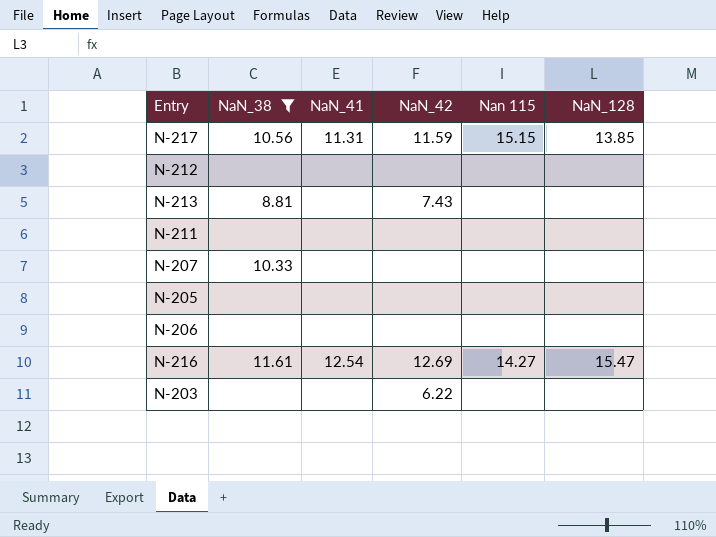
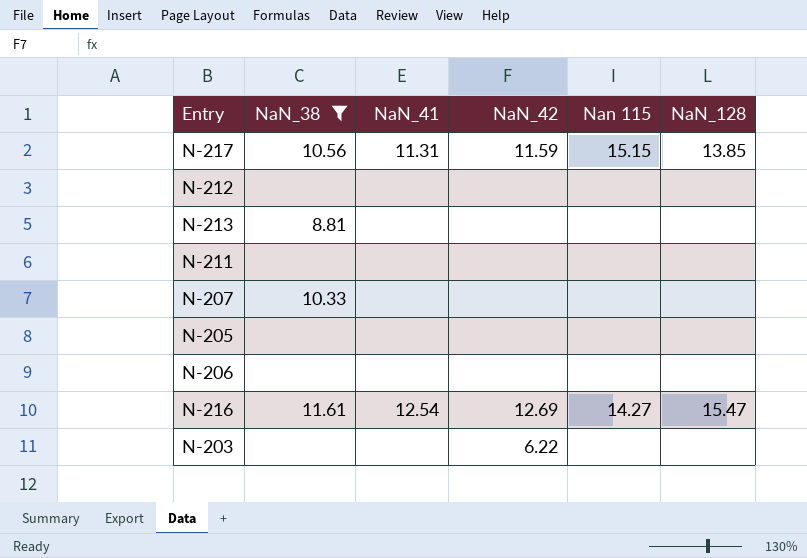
N-213 | NaN_42: 7.43 -> none

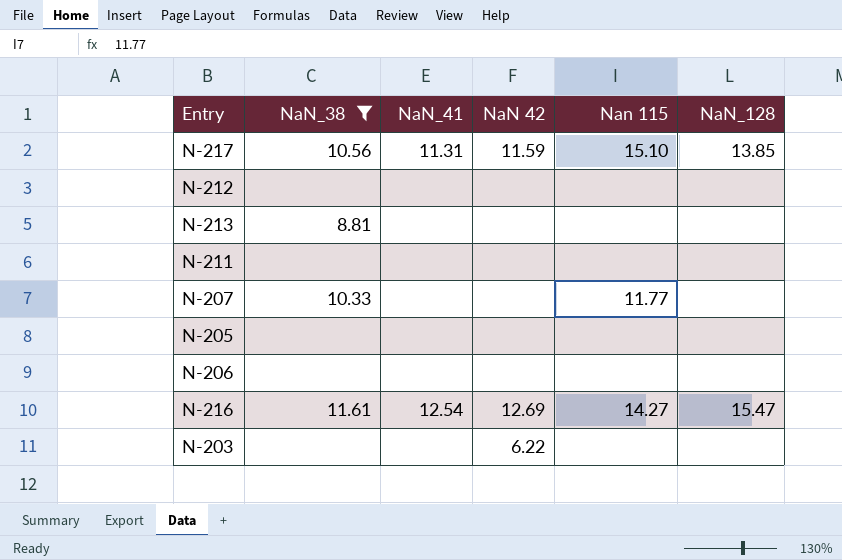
column name: NaN_42 -> NaN 42
N-217 | Nan 115: 15.15 -> 15.10
N-207 | Nan 115: none -> 11.77

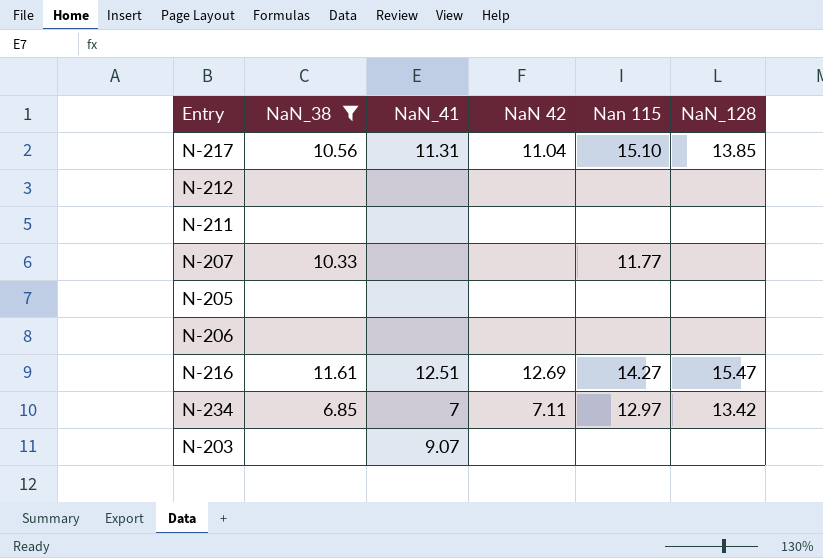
row N-213: 8.81 | none | none | none | none -> none
N-217 | NaN 42: 11.59 -> 11.04
N-216 | NaN_41: 12.54 -> 12.51
row N-234: none -> 6.85 | 7 | 7.11 | 12.97 | 13.42
N-203 | NaN_41: none -> 9.07
N-203 | NaN 42: 6.22 -> none

